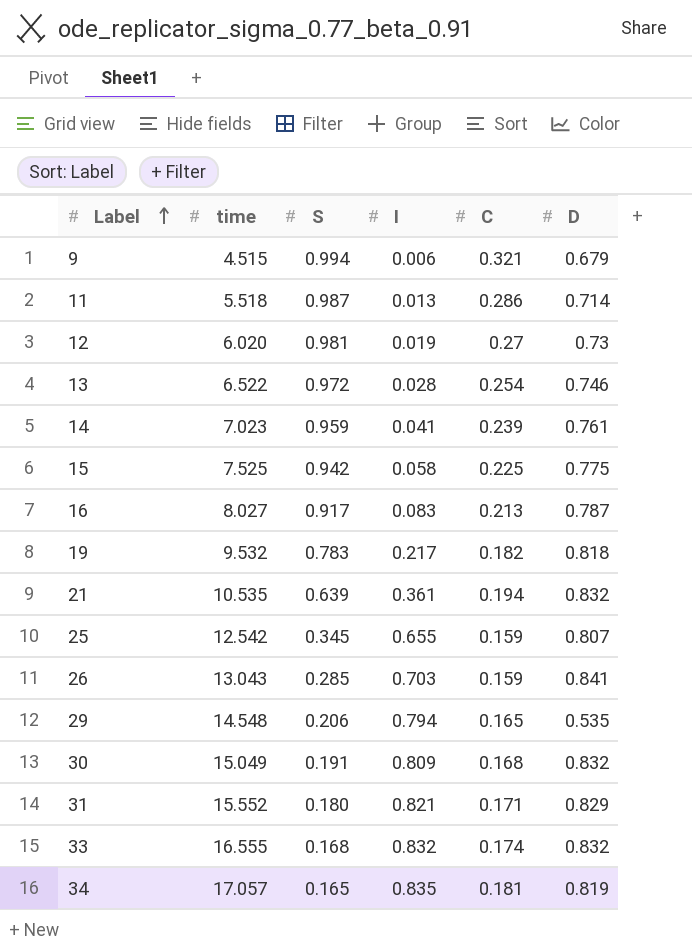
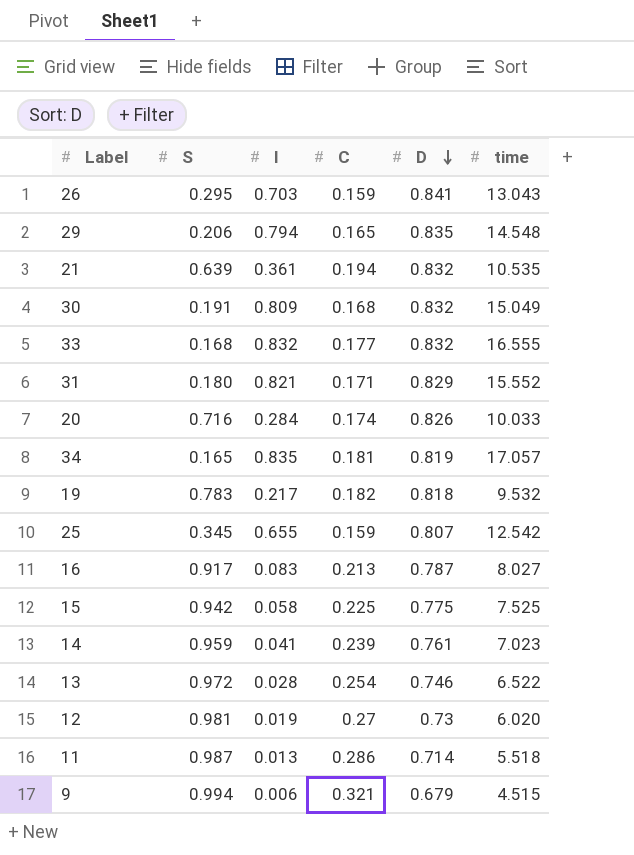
row order: Label ascending -> D descending
column time | position: 2 -> 6
26 | S: 0.285 -> 0.295
29 | D: 0.535 -> 0.835
33 | C: 0.174 -> 0.177
row 20: none -> 0.716 | 0.284 | 0.174 | 0.826 | 10.033

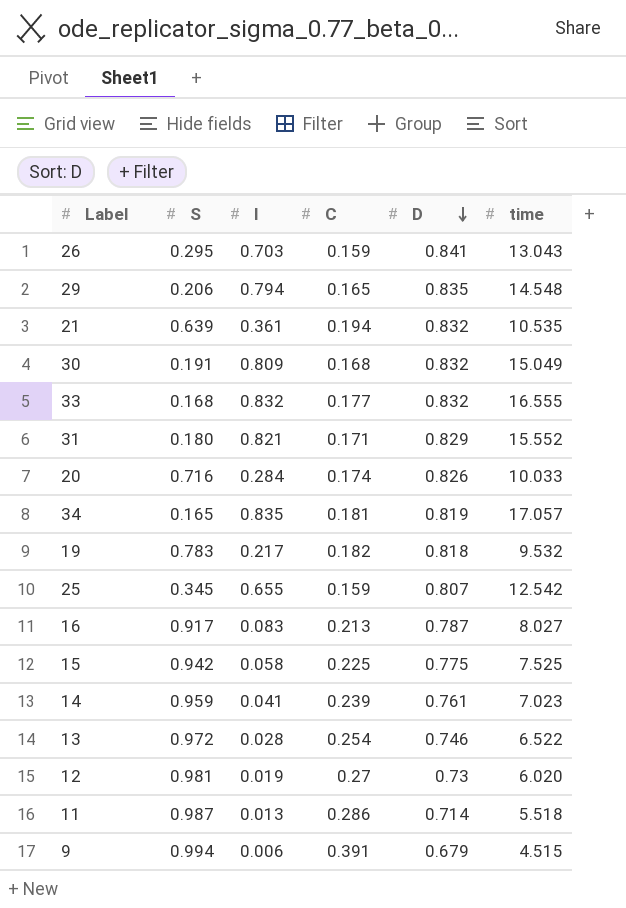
9 | C: 0.321 -> 0.391

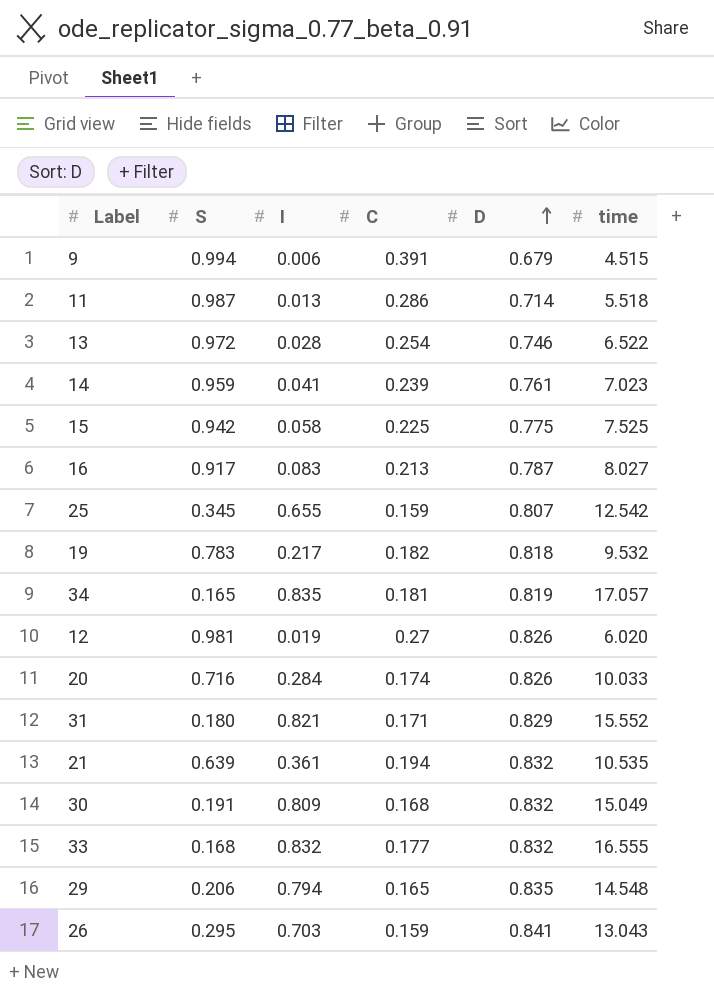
row order: D descending -> D ascending
12 | D: 0.73 -> 0.826

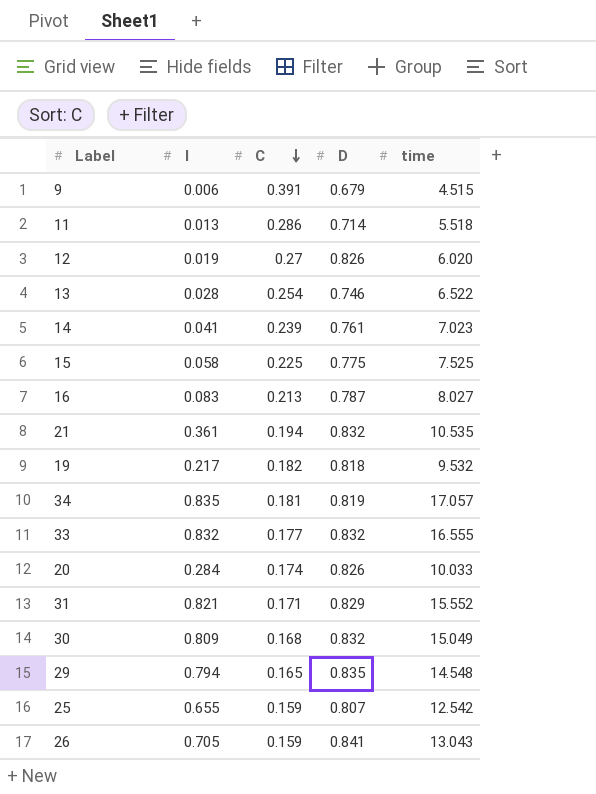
row order: D ascending -> C descending
column S | position: 2 -> none
26 | I: 0.703 -> 0.705

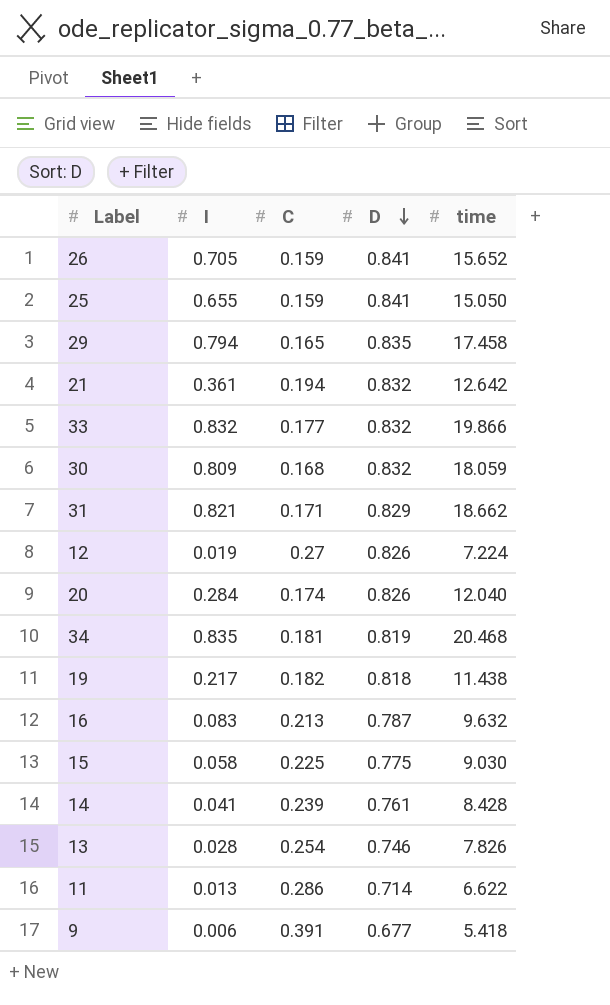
row order: C descending -> D descending
26 | time: 13.043 -> 15.652
25 | D: 0.807 -> 0.841
25 | time: 12.542 -> 15.050
29 | time: 14.548 -> 17.458
21 | time: 10.535 -> 12.642
33 | time: 16.555 -> 19.866
30 | time: 15.049 -> 18.059
31 | time: 15.552 -> 18.662
12 | time: 6.020 -> 7.224
20 | time: 10.033 -> 12.040
34 | time: 17.057 -> 20.468
19 | time: 9.532 -> 11.438
16 | time: 8.027 -> 9.632
15 | time: 7.525 -> 9.030
14 | time: 7.023 -> 8.428
13 | time: 6.522 -> 7.826
11 | time: 5.518 -> 6.622
9 | D: 0.679 -> 0.677
9 | time: 4.515 -> 5.418

